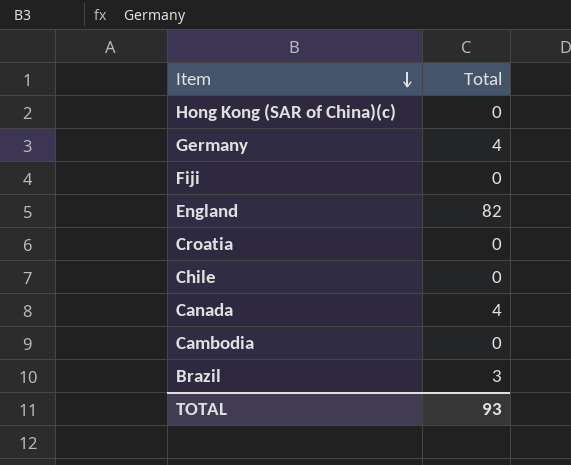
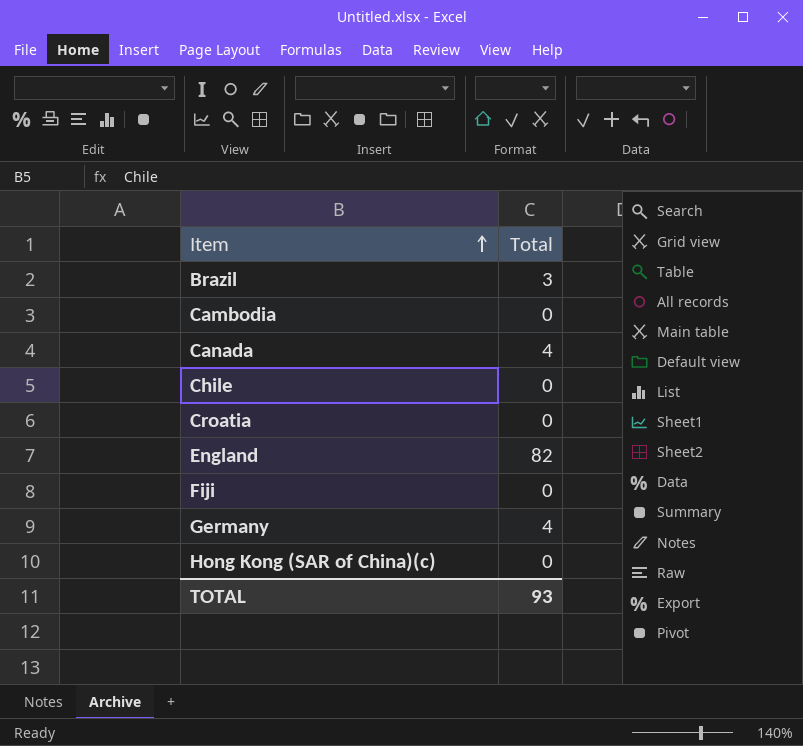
row order: Item descending -> Item ascending

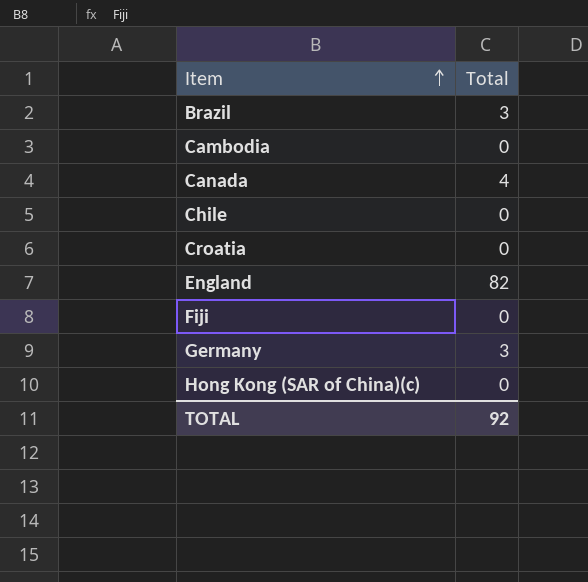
Germany | Total: 4 -> 3
TOTAL | Total: 93 -> 92

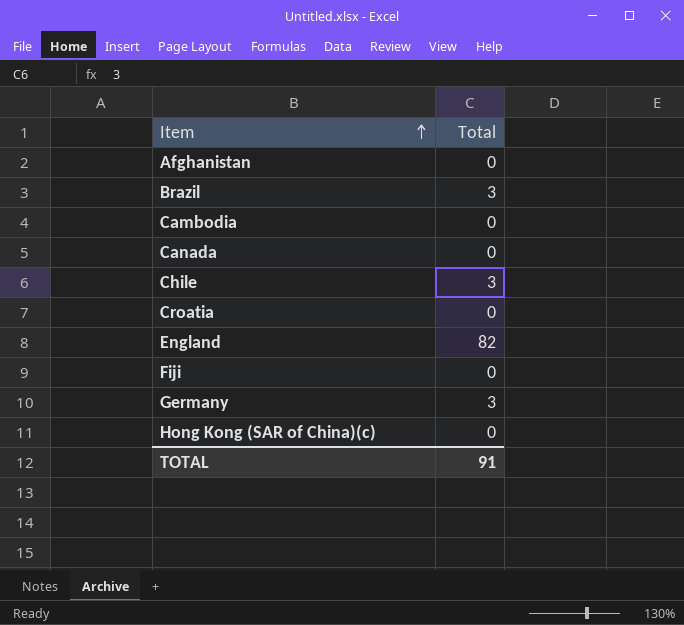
row Afghanistan: none -> 0
Canada | Total: 4 -> 0
Chile | Total: 0 -> 3
TOTAL | Total: 92 -> 91

